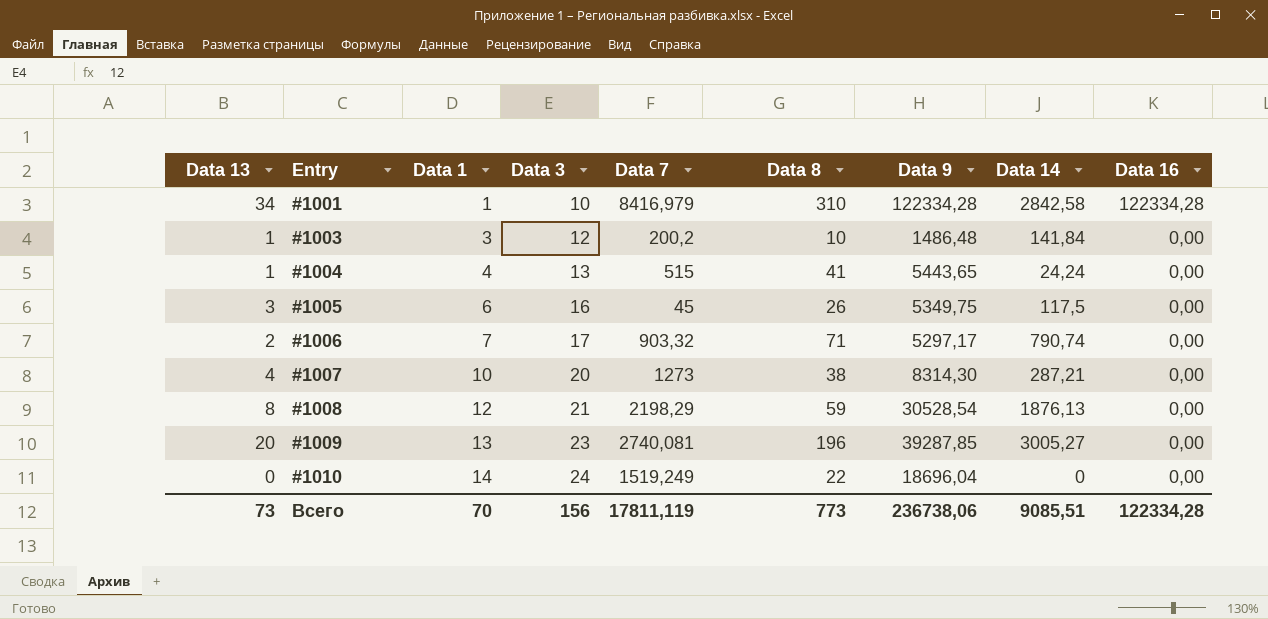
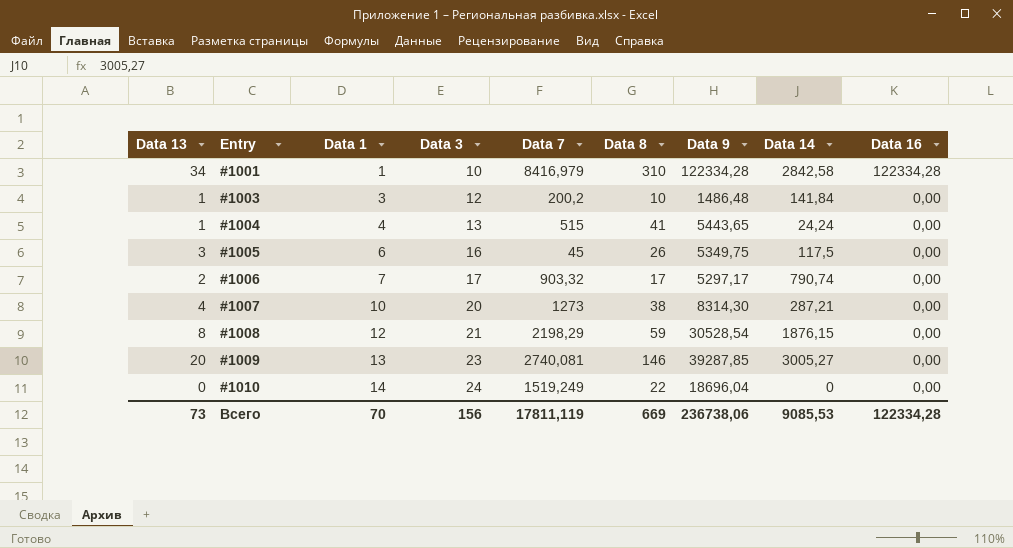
#1006 | Data 8: 71 -> 17
#1008 | Data 14: 1876,13 -> 1876,15
#1009 | Data 8: 196 -> 146
Всего | Data 8: 773 -> 669
Всего | Data 14: 9085,51 -> 9085,53

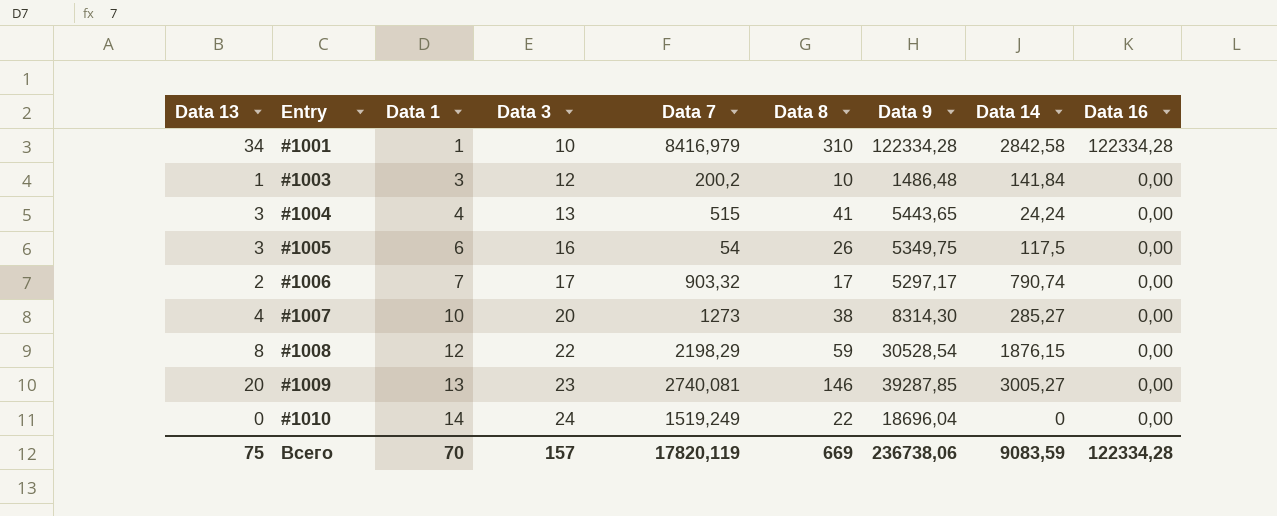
#1004 | Data 13: 1 -> 3
#1005 | Data 7: 45 -> 54
#1007 | Data 14: 287,21 -> 285,27
#1008 | Data 3: 21 -> 22
Всего | Data 13: 73 -> 75
Всего | Data 3: 156 -> 157
Всего | Data 7: 17811,119 -> 17820,119
Всего | Data 14: 9085,53 -> 9083,59

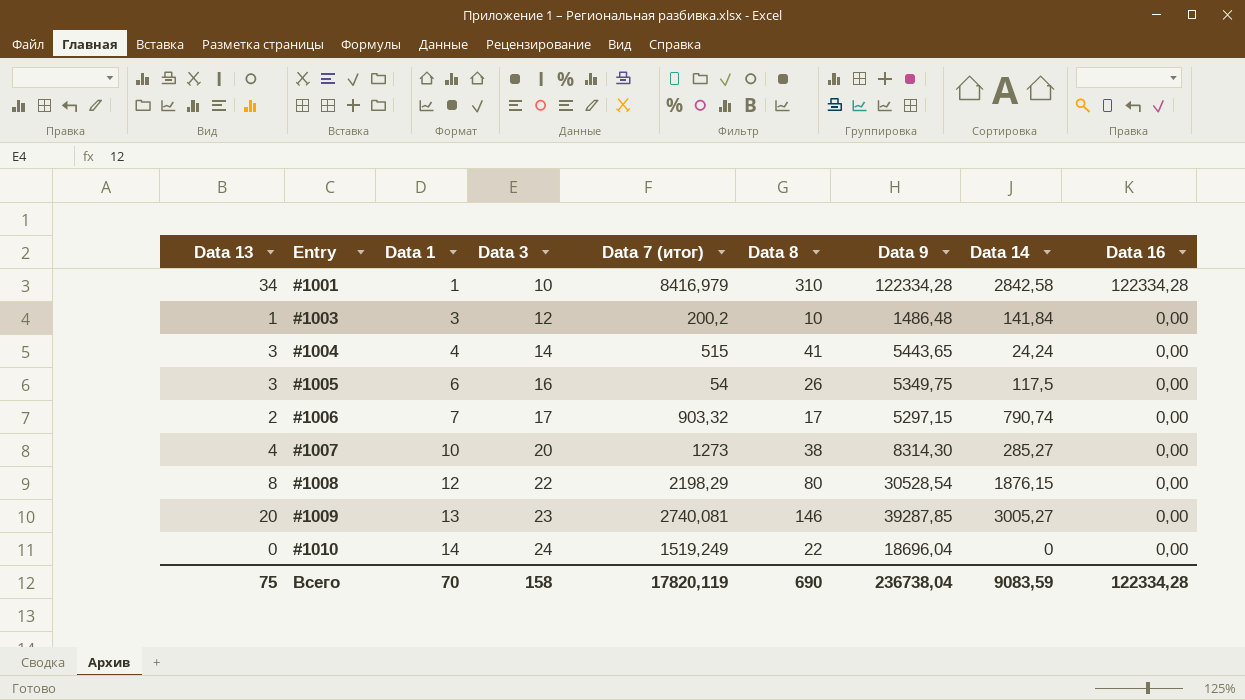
column name: Data 7 -> Data 7 (итог)
#1004 | Data 3: 13 -> 14
#1006 | Data 9: 5297,17 -> 5297,15
#1008 | Data 8: 59 -> 80
Всего | Data 3: 157 -> 158
Всего | Data 8: 669 -> 690
Всего | Data 9: 236738,06 -> 236738,04

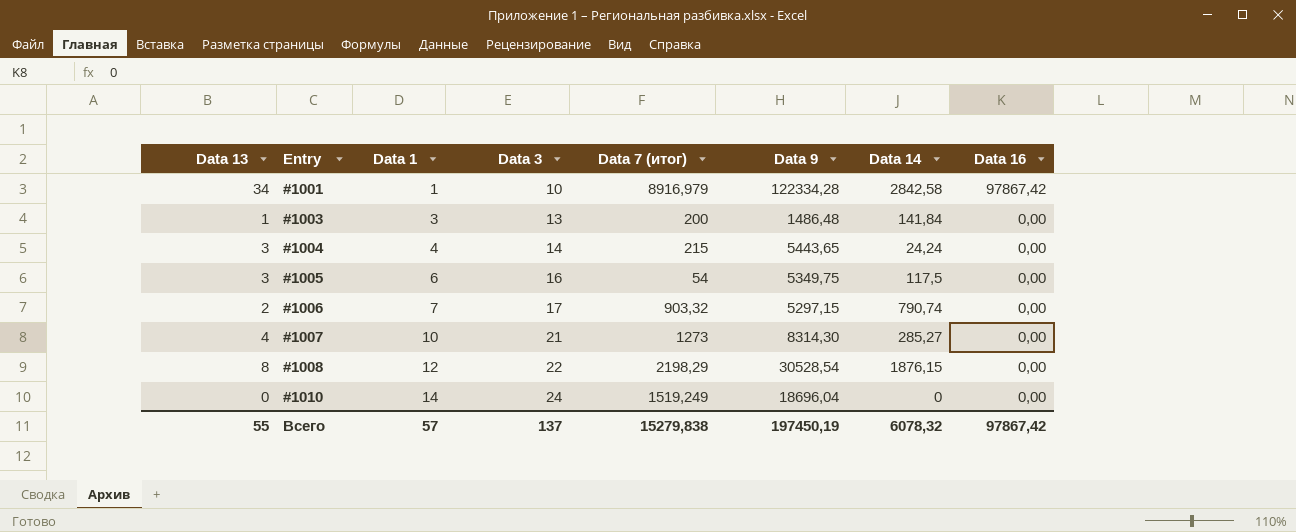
column Data 8 | position: 6 -> none
row #1009: 20 | 13 | 23 | 2740,081 | 146 | 39287,85 | 3005,27 | 0,00 -> none
#1001 | Data 7 (итог): 8416,979 -> 8916,979
#1001 | Data 16: 122334,28 -> 97867,42
#1003 | Data 3: 12 -> 13
#1003 | Data 7 (итог): 200,2 -> 200
#1004 | Data 7 (итог): 515 -> 215
#1007 | Data 3: 20 -> 21
Всего | Data 13: 75 -> 55
Всего | Data 1: 70 -> 57
Всего | Data 3: 158 -> 137
Всего | Data 7 (итог): 17820,119 -> 15279,838
Всего | Data 9: 236738,04 -> 197450,19
Всего | Data 14: 9083,59 -> 6078,32
Всего | Data 16: 122334,28 -> 97867,42

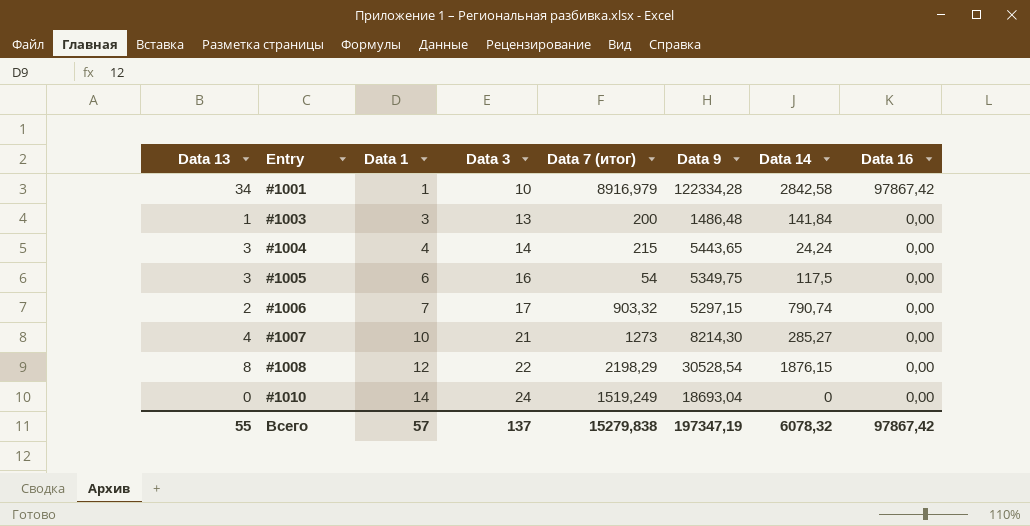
#1007 | Data 9: 8314,30 -> 8214,30
#1010 | Data 9: 18696,04 -> 18693,04
Всего | Data 9: 197450,19 -> 197347,19

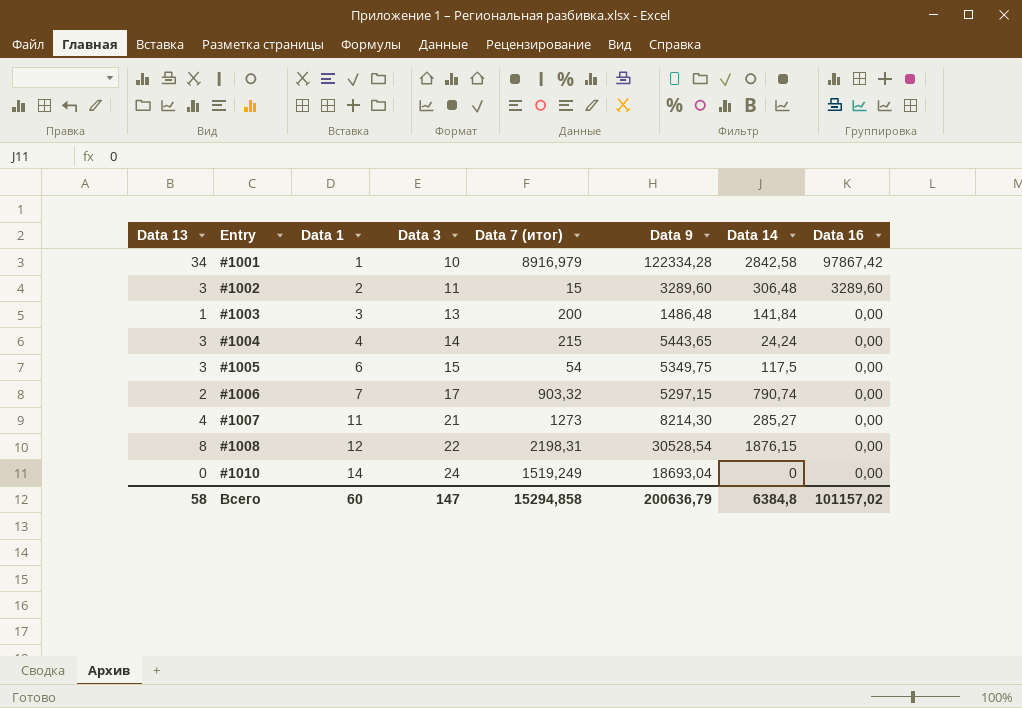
row #1002: none -> 3 | 2 | 11 | 15 | 3289,60 | 306,48 | 3289,60
#1005 | Data 3: 16 -> 15
#1007 | Data 1: 10 -> 11
#1008 | Data 7 (итог): 2198,29 -> 2198,31
Всего | Data 13: 55 -> 58
Всего | Data 1: 57 -> 60
Всего | Data 3: 137 -> 147
Всего | Data 7 (итог): 15279,838 -> 15294,858
Всего | Data 9: 197347,19 -> 200636,79
Всего | Data 14: 6078,32 -> 6384,8
Всего | Data 16: 97867,42 -> 101157,02

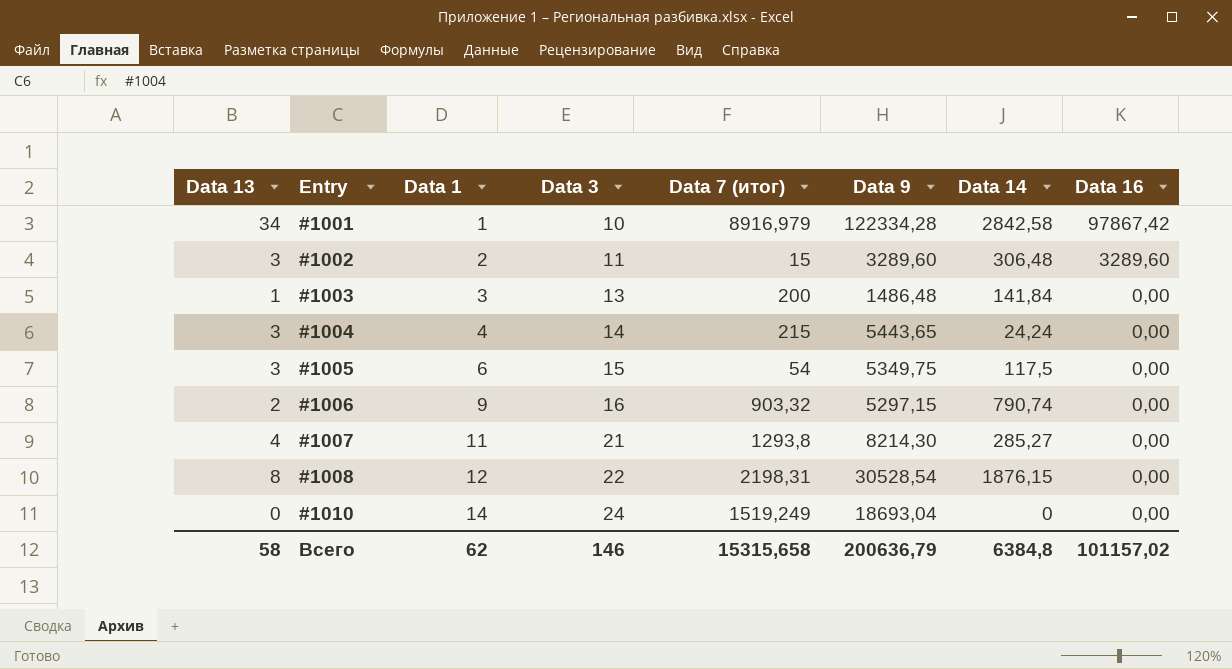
#1006 | Data 1: 7 -> 9
#1006 | Data 3: 17 -> 16
#1007 | Data 7 (итог): 1273 -> 1293,8
Всего | Data 1: 60 -> 62
Всего | Data 3: 147 -> 146
Всего | Data 7 (итог): 15294,858 -> 15315,658

